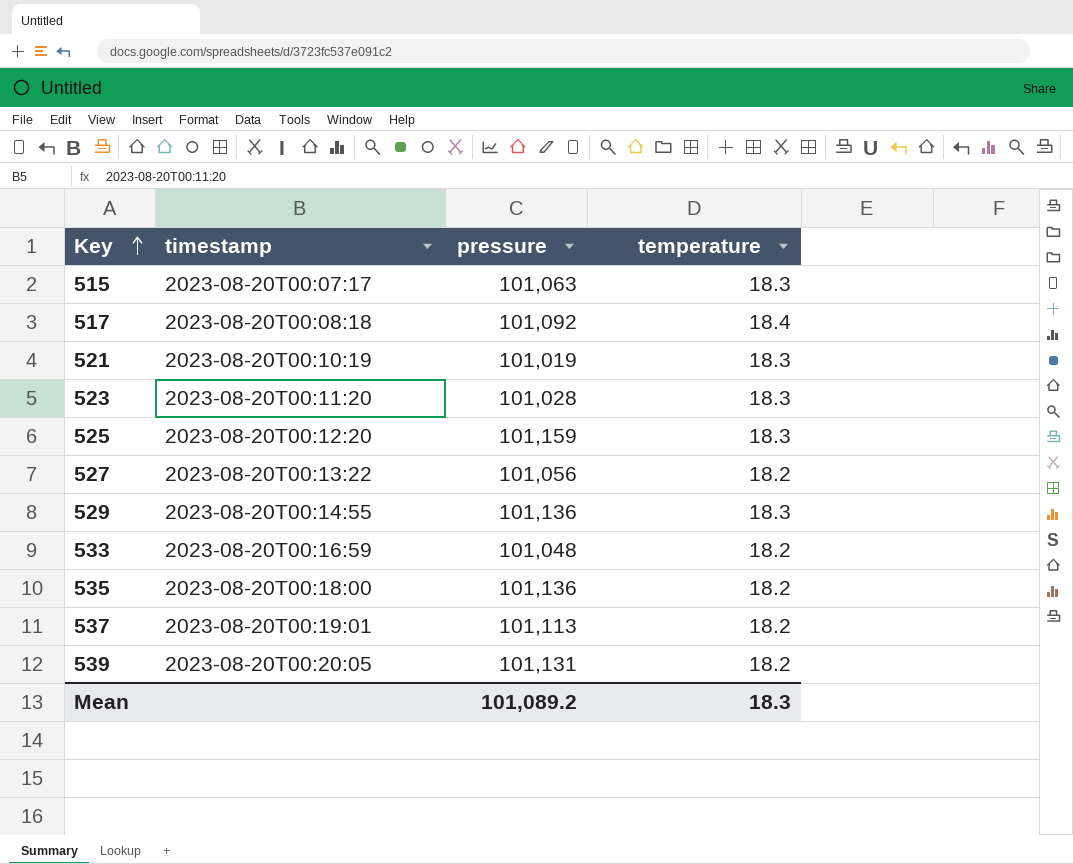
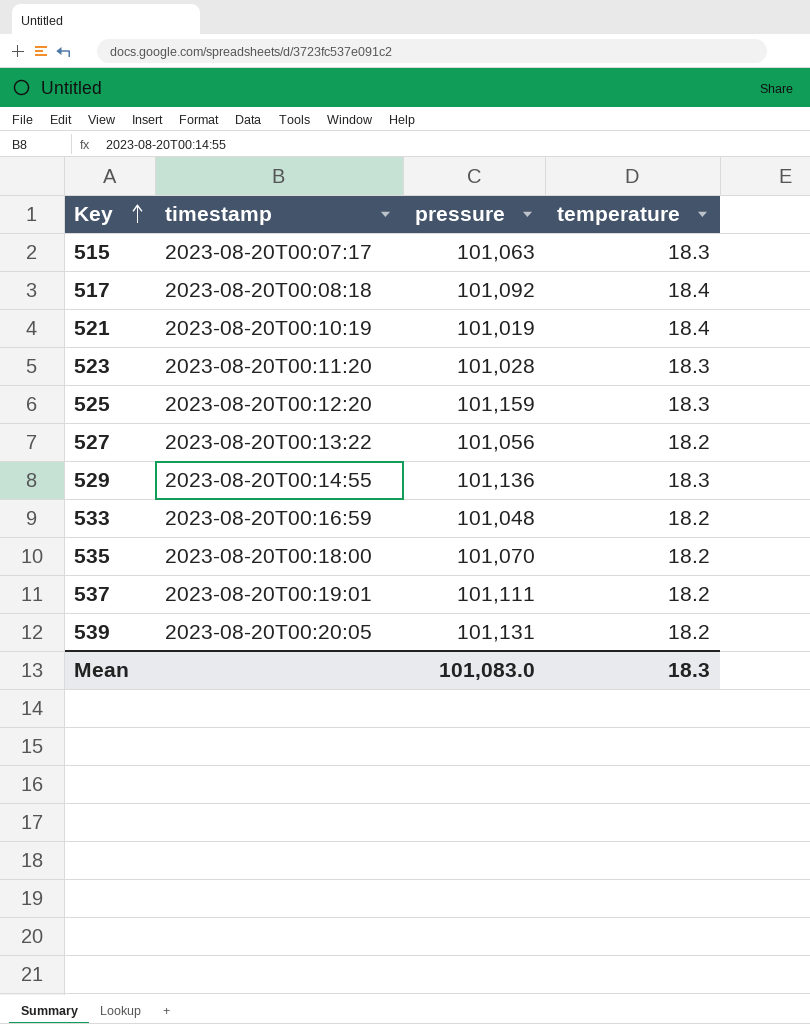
521 | temperature: 18.3 -> 18.4
535 | pressure: 101,136 -> 101,070
537 | pressure: 101,113 -> 101,111
Mean | pressure: 101,089.2 -> 101,083.0

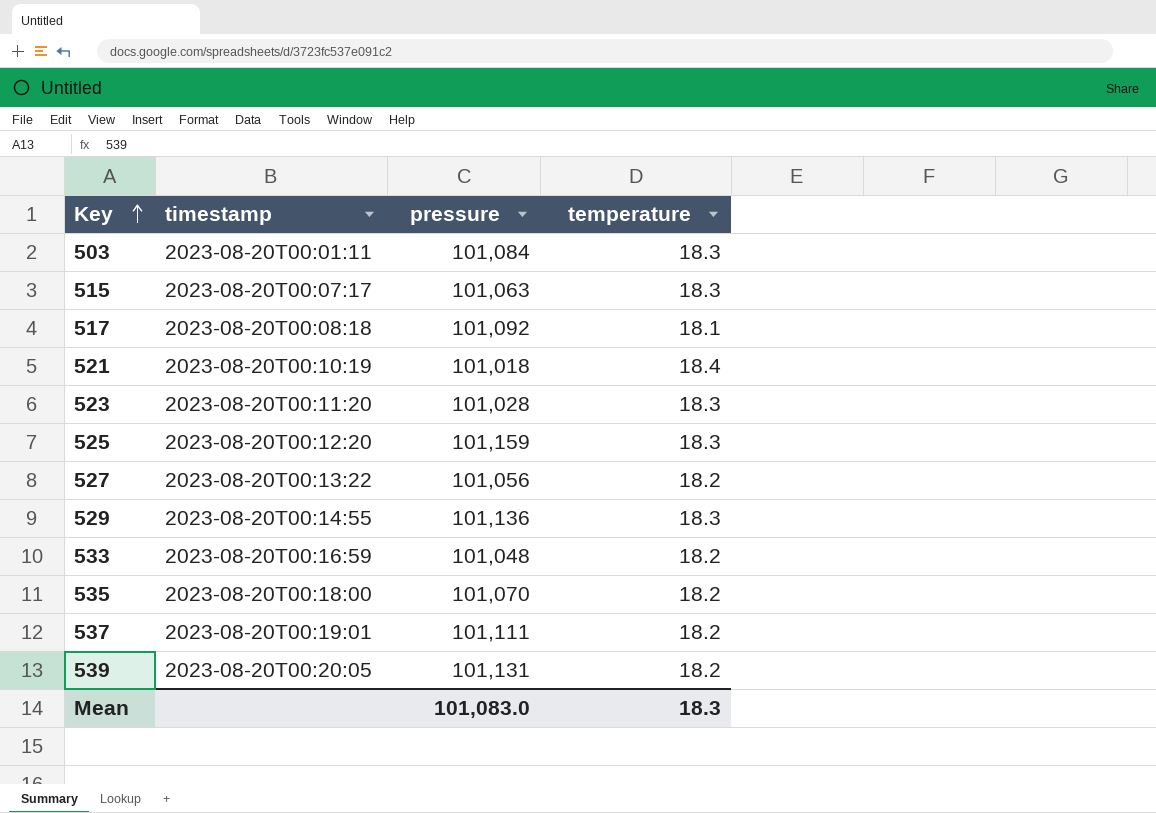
row 503: none -> 2023-08-20T00:01:11 | 101,084 | 18.3
517 | temperature: 18.4 -> 18.1
521 | pressure: 101,019 -> 101,018

